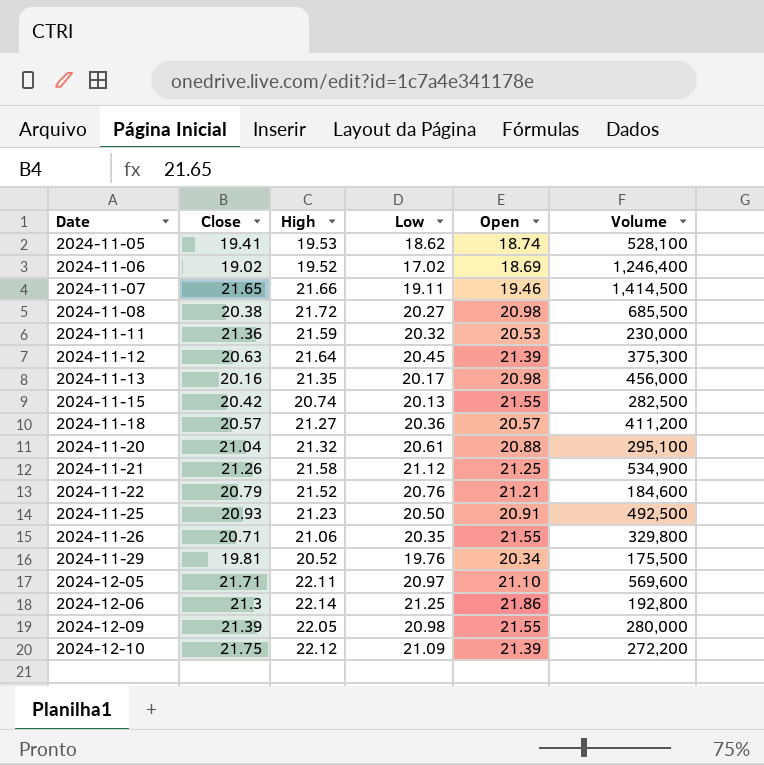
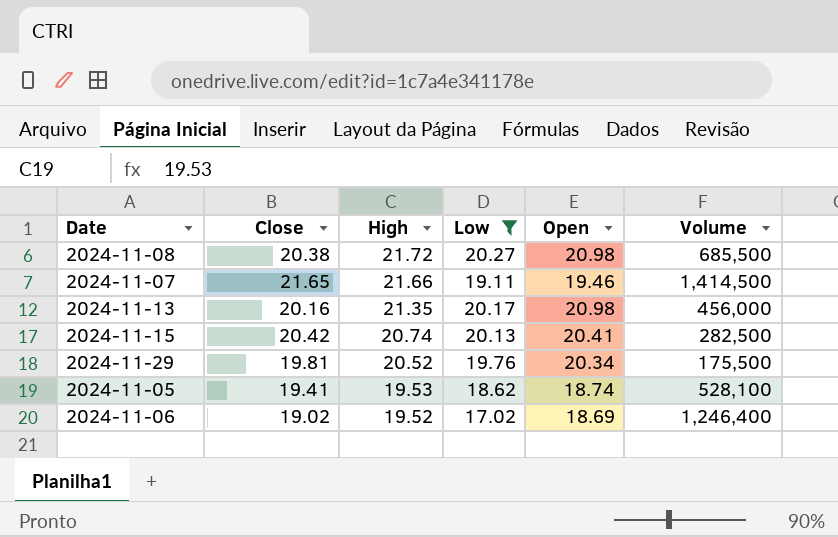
filter: none -> Low <= 20.27
row order: Date ascending -> High descending
2024-11-15 | Open: 21.55 -> 20.41

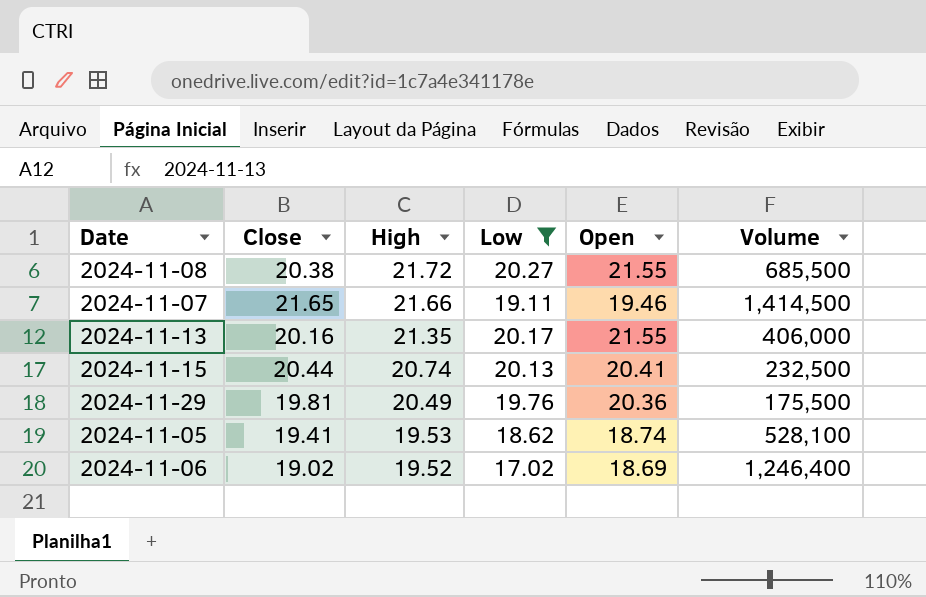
2024-11-08 | Open: 20.98 -> 21.55
2024-11-13 | Open: 20.98 -> 21.55
2024-11-13 | Volume: 456,000 -> 406,000
2024-11-15 | Close: 20.42 -> 20.44
2024-11-15 | Volume: 282,500 -> 232,500
2024-11-29 | High: 20.52 -> 20.49
2024-11-29 | Open: 20.34 -> 20.36

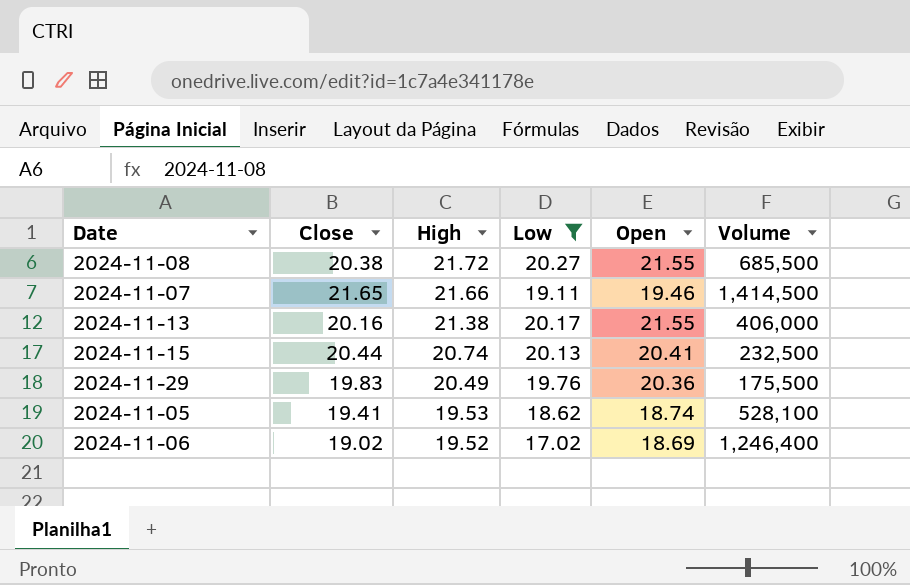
2024-11-13 | High: 21.35 -> 21.38
2024-11-29 | Close: 19.81 -> 19.83

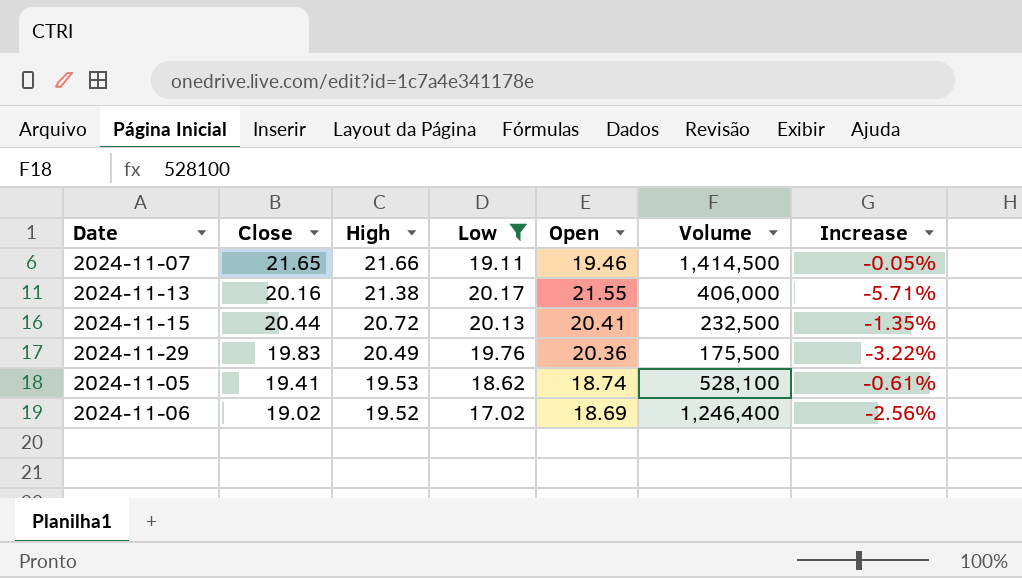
column Increase | formula: none -> ([Close] - [High]) / [High]
row 2024-11-08: 20.38 | 21.72 | 20.27 | 21.55 | 685,500 -> none
2024-11-15 | High: 20.74 -> 20.72

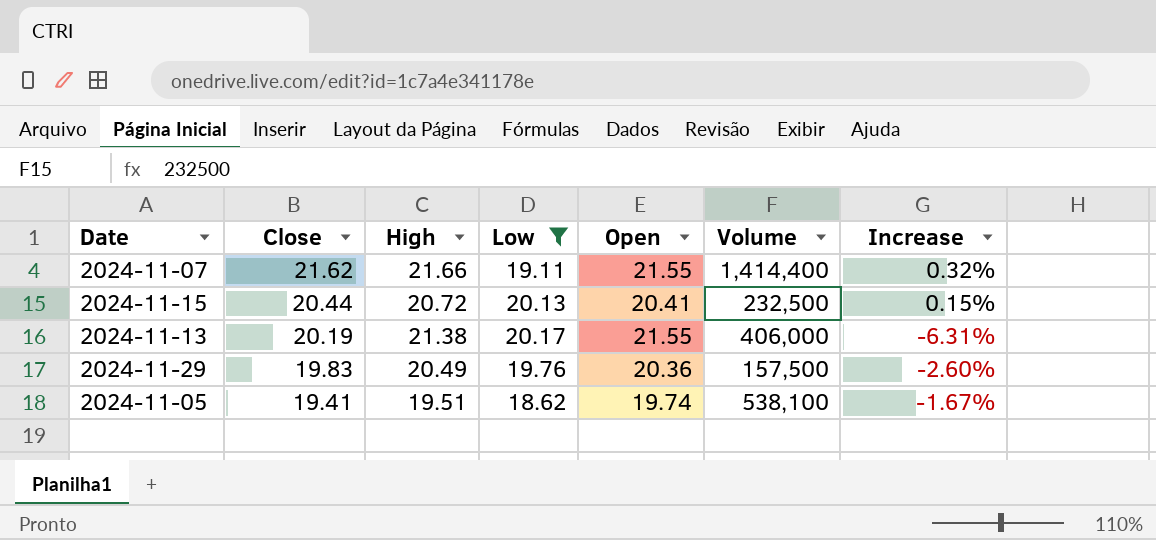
row order: High descending -> Close descending
column Increase | formula: ([Close] - [High]) / [High] -> ([Close] - [Open]) / [Open]
row 2024-11-06: 19.02 | 19.52 | 17.02 | 18.69 | 1,246,400 | -2.56% -> none
2024-11-07 | Close: 21.65 -> 21.62
2024-11-07 | Open: 19.46 -> 21.55
2024-11-07 | Volume: 1,414,500 -> 1,414,400
2024-11-13 | Close: 20.16 -> 20.19
2024-11-29 | Volume: 175,500 -> 157,500
2024-11-05 | High: 19.53 -> 19.51
2024-11-05 | Open: 18.74 -> 19.74
2024-11-05 | Volume: 528,100 -> 538,100

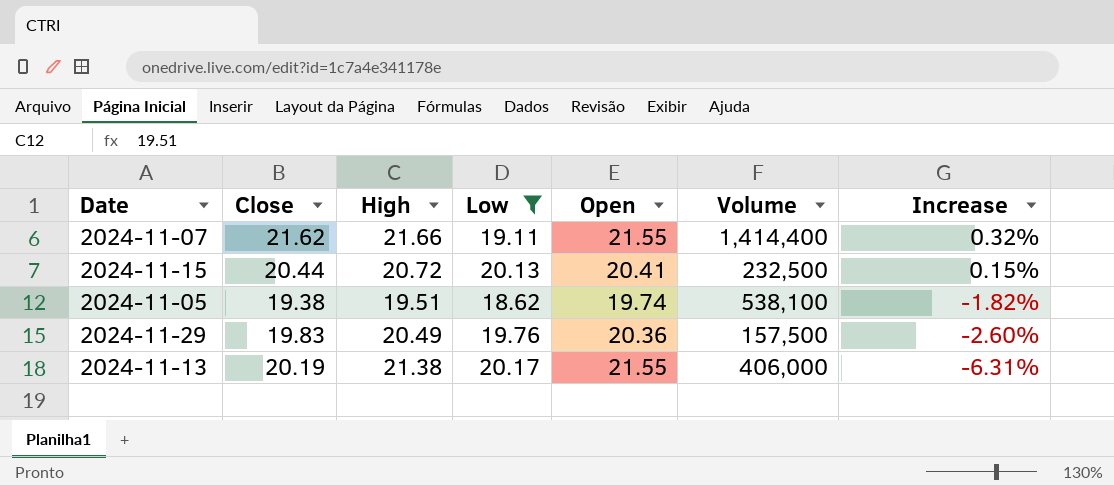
row order: Close descending -> Increase descending
2024-11-05 | Close: 19.41 -> 19.38
2024-11-05 | Increase: -1.67% -> -1.82%

